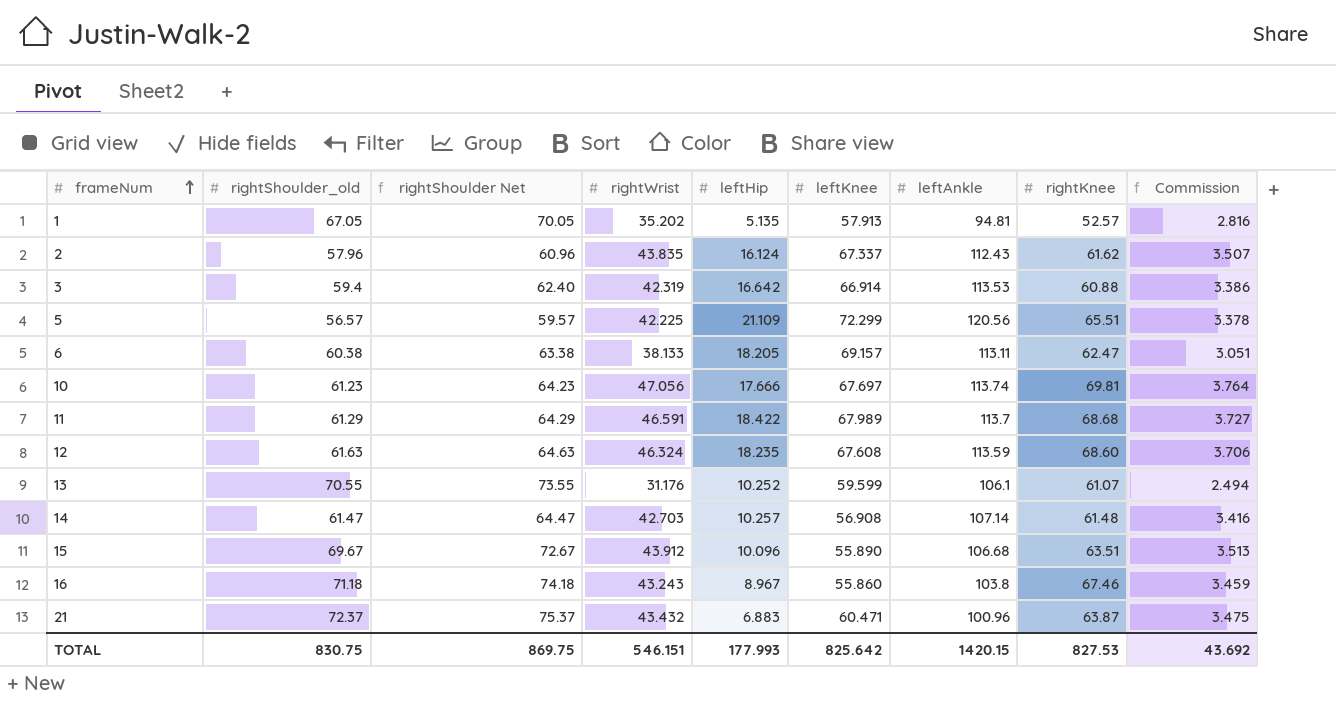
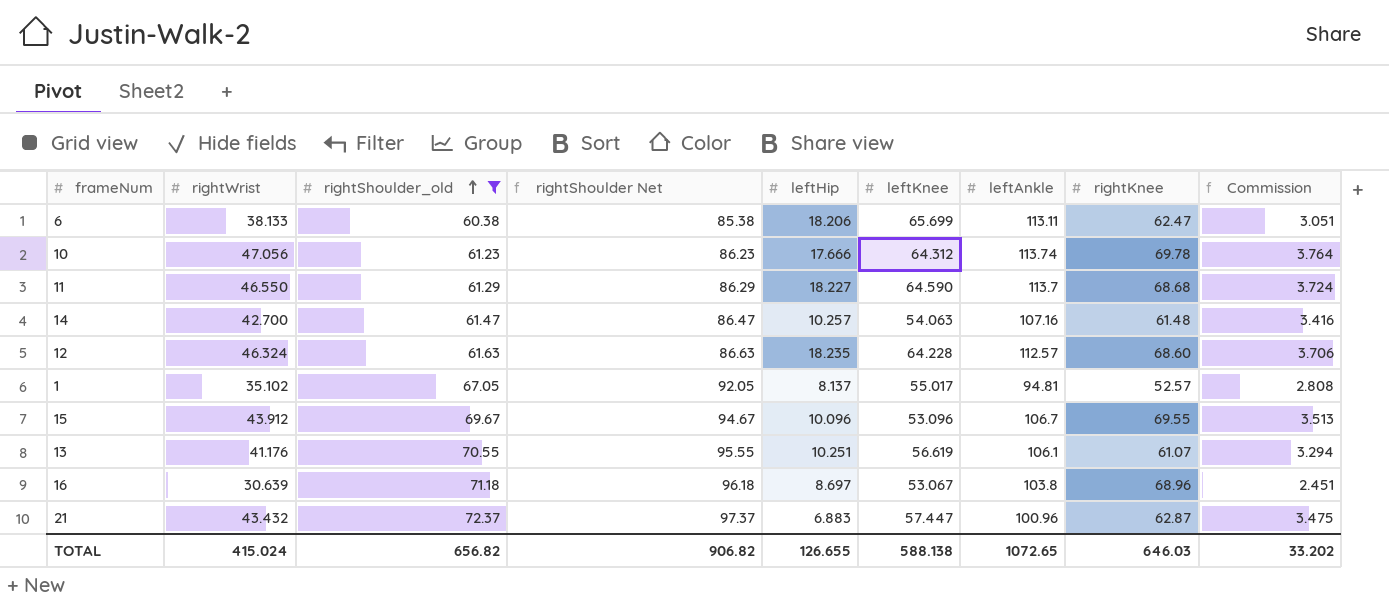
filter: none -> rightShoulder_old >= 60.38
row order: frameNum ascending -> rightShoulder_old ascending
column rightWrist | position: 4 -> 2
column rightShoulder Net | formula: [rightShoulder_old] + 3 -> [rightShoulder_old] + 25
6 | leftHip: 18.205 -> 18.206
6 | leftKnee: 69.157 -> 65.699
10 | leftKnee: 67.697 -> 64.312
10 | rightKnee: 69.81 -> 69.78
11 | rightWrist: 46.591 -> 46.550
11 | leftHip: 18.422 -> 18.227
11 | leftKnee: 67.989 -> 64.590
11 | Commission: 3.727 -> 3.724
14 | rightWrist: 42.703 -> 42.700
14 | leftKnee: 56.908 -> 54.063
14 | leftAnkle: 107.14 -> 107.16
12 | leftKnee: 67.608 -> 64.228
12 | leftAnkle: 113.59 -> 112.57
1 | rightWrist: 35.202 -> 35.102
1 | leftHip: 5.135 -> 8.137
1 | leftKnee: 57.913 -> 55.017
1 | Commission: 2.816 -> 2.808
15 | leftKnee: 55.890 -> 53.096
15 | leftAnkle: 106.68 -> 106.7
15 | rightKnee: 63.51 -> 69.55
13 | rightWrist: 31.176 -> 41.176
13 | leftHip: 10.252 -> 10.251
13 | leftKnee: 59.599 -> 56.619
13 | Commission: 2.494 -> 3.294
16 | rightWrist: 43.243 -> 30.639
16 | leftHip: 8.967 -> 8.697
16 | leftKnee: 55.860 -> 53.067
16 | rightKnee: 67.46 -> 68.96
16 | Commission: 3.459 -> 2.451
21 | leftKnee: 60.471 -> 57.447
21 | rightKnee: 63.87 -> 62.87
TOTAL | rightWrist: 546.151 -> 415.024
TOTAL | rightShoulder_old: 830.75 -> 656.82
TOTAL | rightShoulder Net: 869.75 -> 906.82
TOTAL | leftHip: 177.993 -> 126.655
TOTAL | leftKnee: 825.642 -> 588.138
TOTAL | leftAnkle: 1420.15 -> 1072.65
TOTAL | rightKnee: 827.53 -> 646.03
TOTAL | Commission: 43.692 -> 33.202

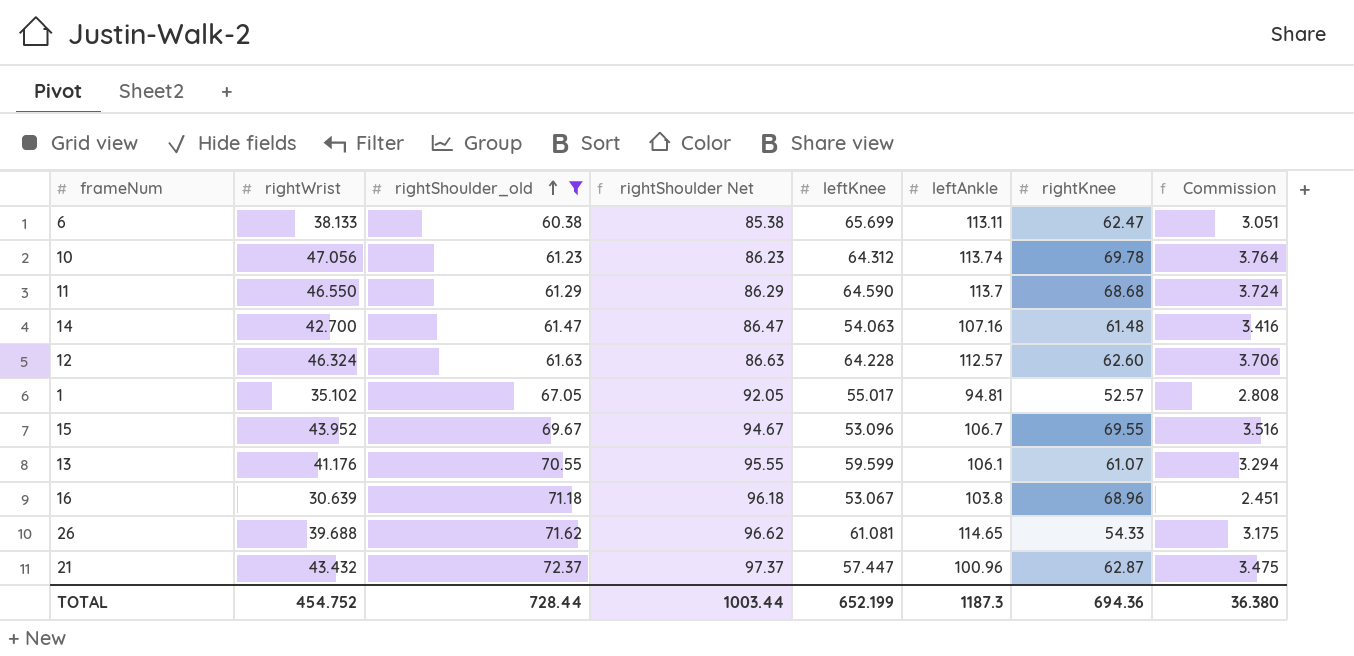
column leftHip | position: 5 -> none
12 | rightKnee: 68.60 -> 62.60
15 | rightWrist: 43.912 -> 43.952
15 | Commission: 3.513 -> 3.516
13 | leftKnee: 56.619 -> 59.599
row 26: none -> 39.688 | 71.62 | 96.62 | 61.081 | 114.65 | 54.33 | 3.175
TOTAL | rightWrist: 415.024 -> 454.752
TOTAL | rightShoulder_old: 656.82 -> 728.44
TOTAL | rightShoulder Net: 906.82 -> 1003.44
TOTAL | leftKnee: 588.138 -> 652.199
TOTAL | leftAnkle: 1072.65 -> 1187.3
TOTAL | rightKnee: 646.03 -> 694.36
TOTAL | Commission: 33.202 -> 36.380

